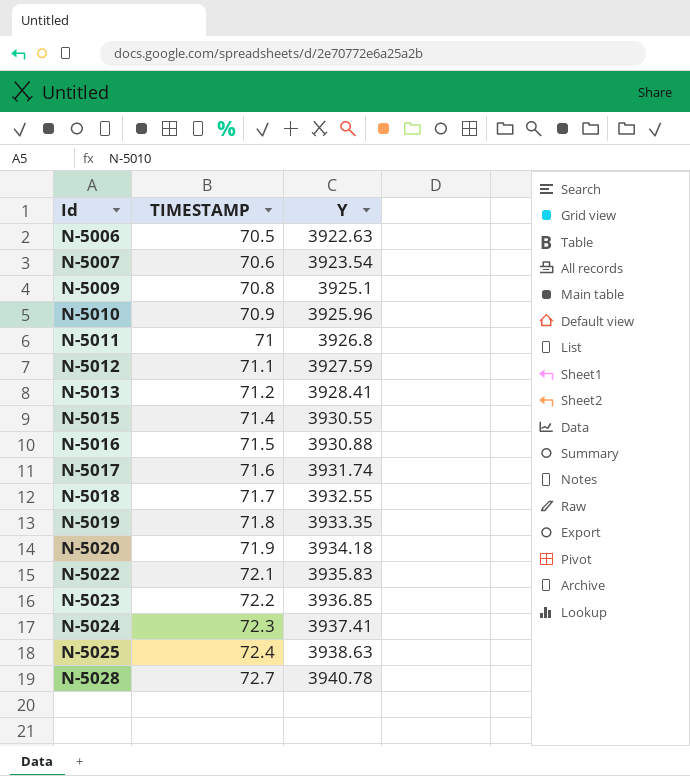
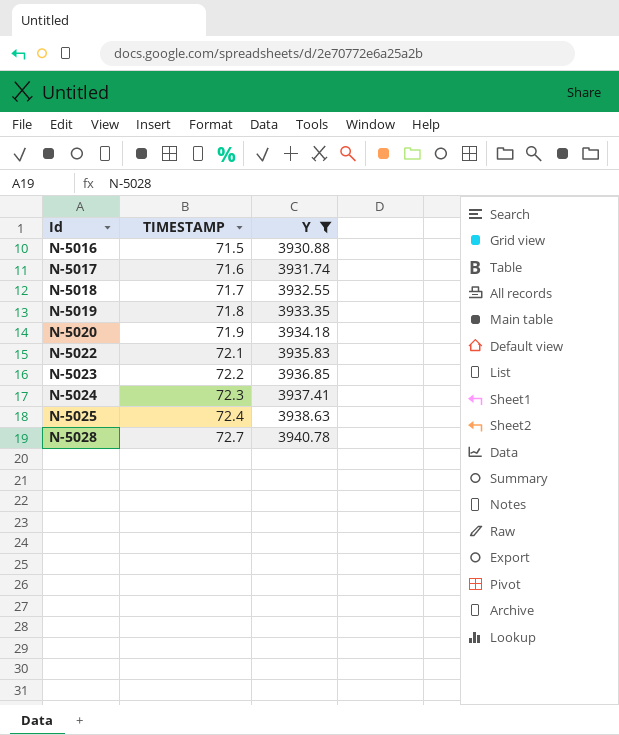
filter: none -> Y >= 3930.88

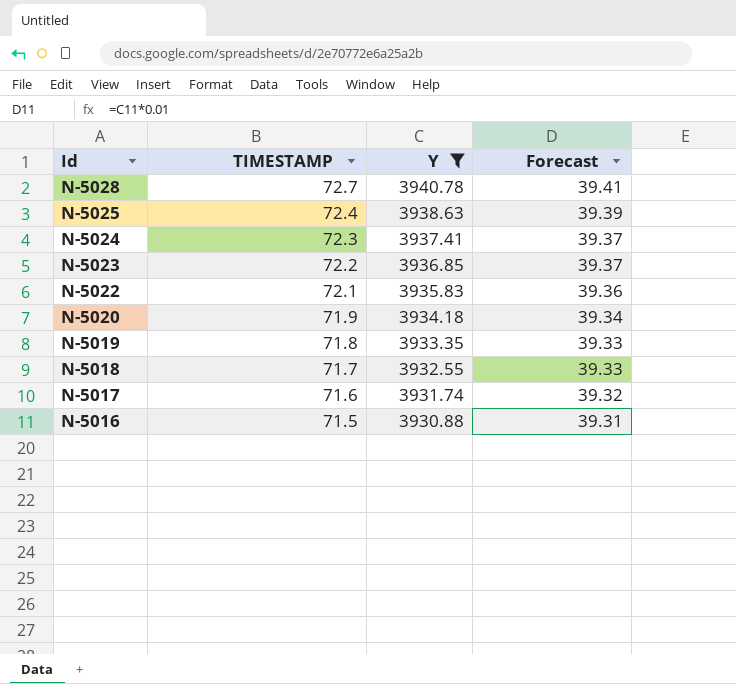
row order: Id ascending -> Id descending
column Forecast | formula: none -> [Y] * 0.01

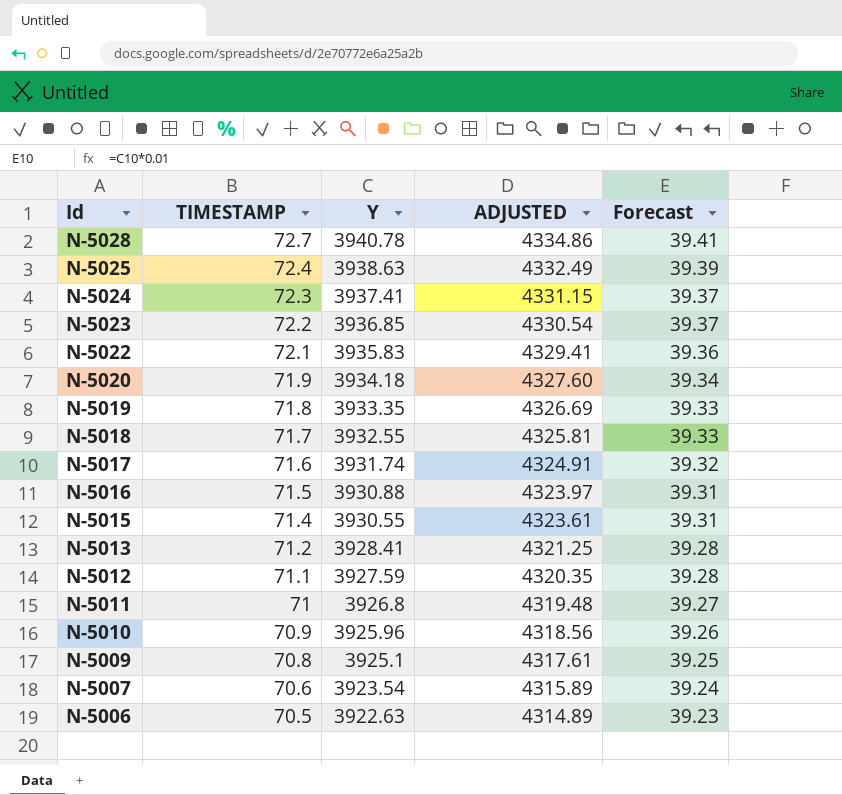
filter: Y >= 3930.88 -> none
column ADJUSTED | formula: none -> [Y] * 1.1

